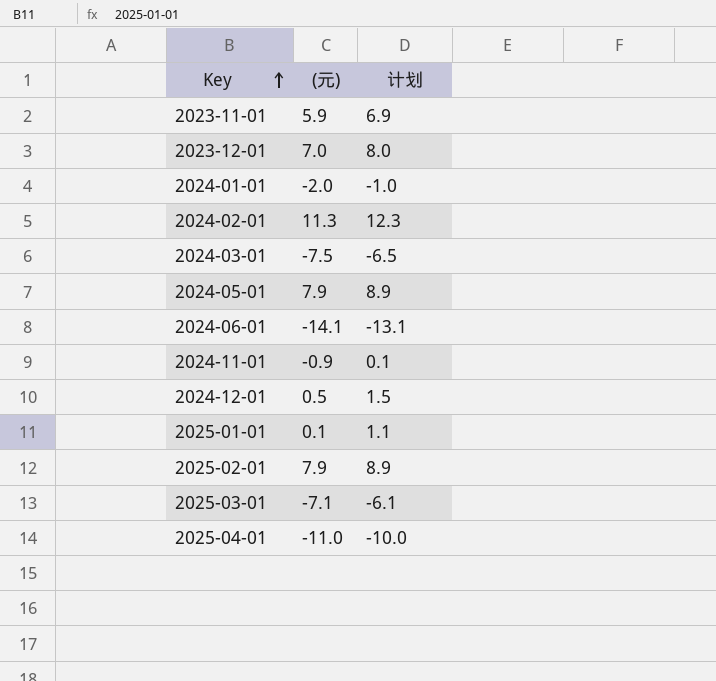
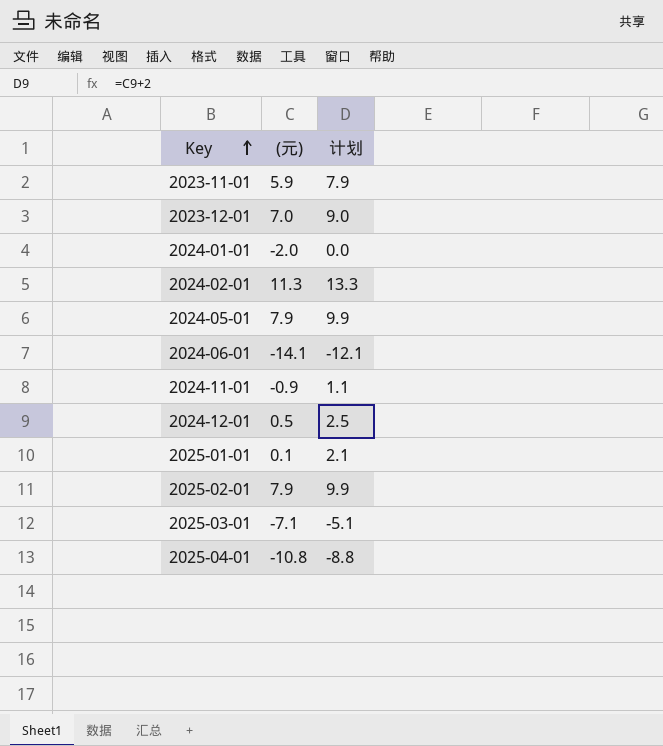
column 计划 | formula: [(元)] + 1 -> [(元)] + 2
row 2024-03-01: -7.5 | -6.5 -> none
2025-04-01 | (元): -11.0 -> -10.8

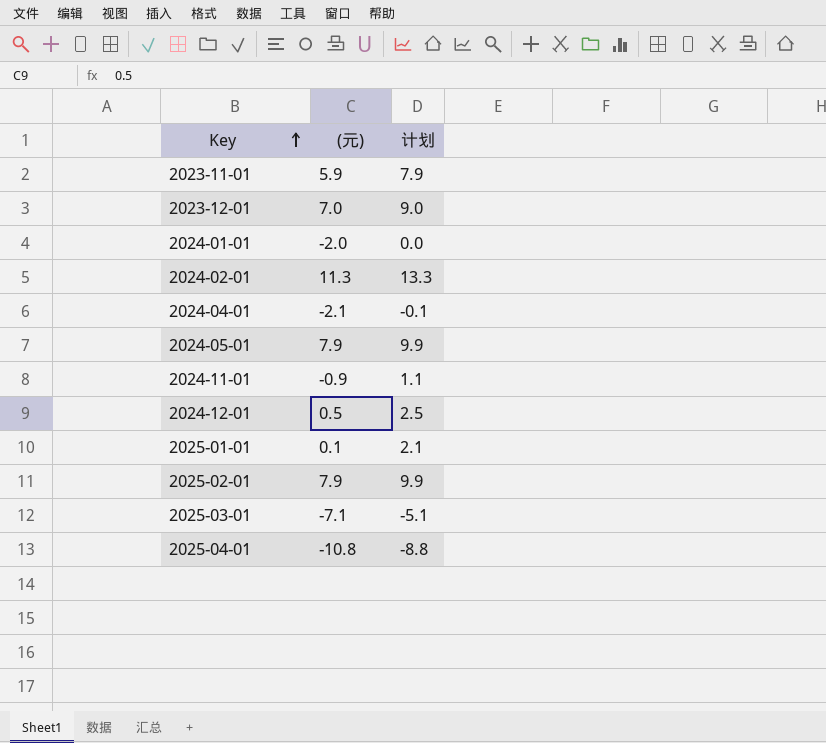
row 2024-06-01: -14.1 | -12.1 -> none
row 2024-04-01: none -> -2.1 | -0.1

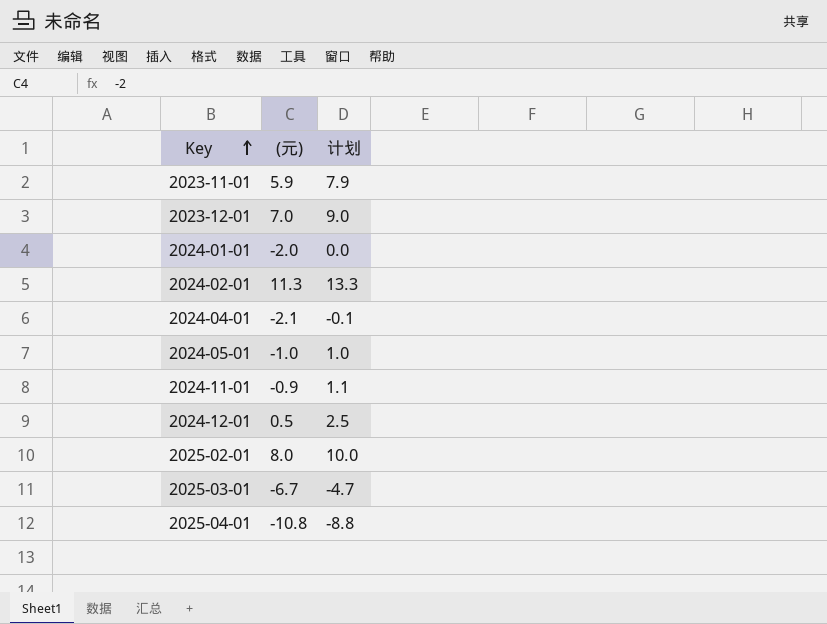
row 2025-01-01: 0.1 | 2.1 -> none
2024-05-01 | (元): 7.9 -> -1.0
2024-05-01 | 计划: 9.9 -> 1.0
2025-02-01 | (元): 7.9 -> 8.0
2025-02-01 | 计划: 9.9 -> 10.0
2025-03-01 | (元): -7.1 -> -6.7
2025-03-01 | 计划: -5.1 -> -4.7

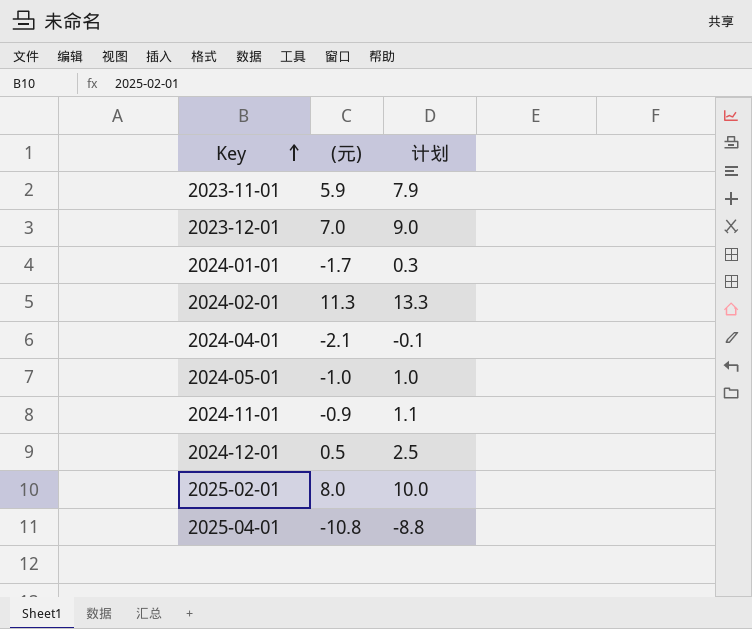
row 2025-03-01: -6.7 | -4.7 -> none
2024-01-01 | (元): -2.0 -> -1.7
2024-01-01 | 计划: 0.0 -> 0.3

